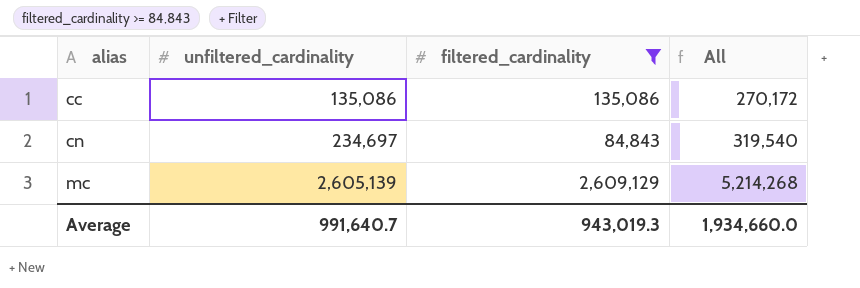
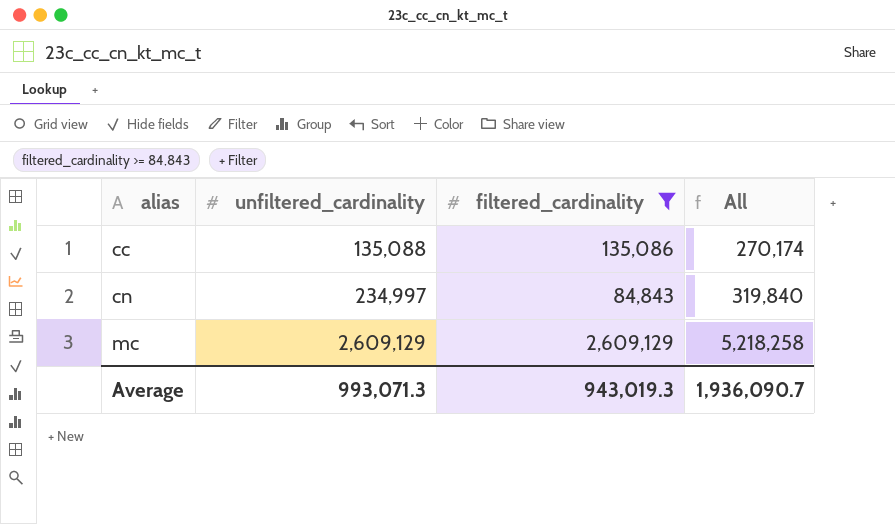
cc | unfiltered_cardinality: 135,086 -> 135,088
cc | All: 270,172 -> 270,174
cn | unfiltered_cardinality: 234,697 -> 234,997
cn | All: 319,540 -> 319,840
mc | unfiltered_cardinality: 2,605,139 -> 2,609,129
mc | All: 5,214,268 -> 5,218,258
Average | unfiltered_cardinality: 991,640.7 -> 993,071.3
Average | All: 1,934,660.0 -> 1,936,090.7

